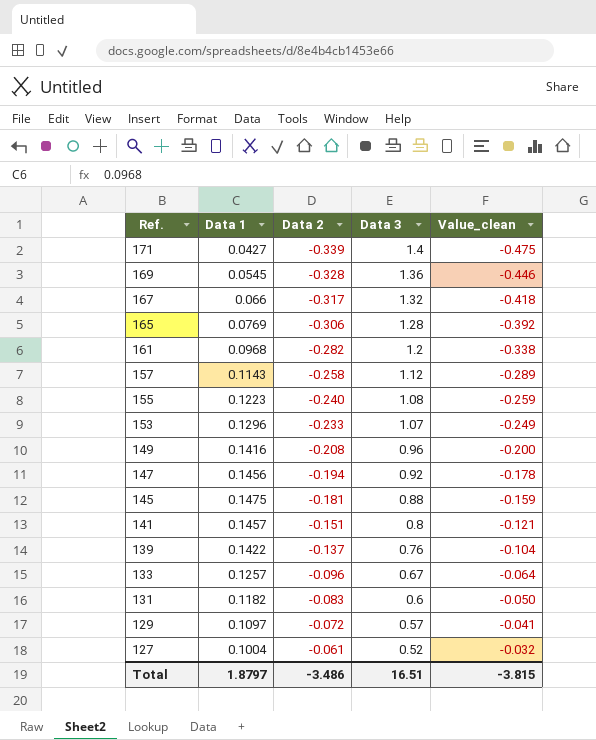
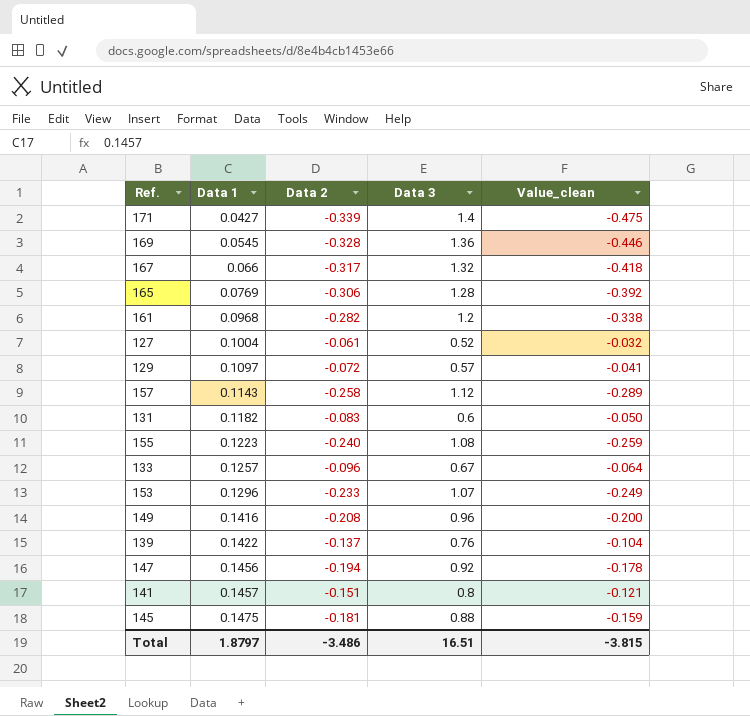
row order: Ref. descending -> Data 1 ascending

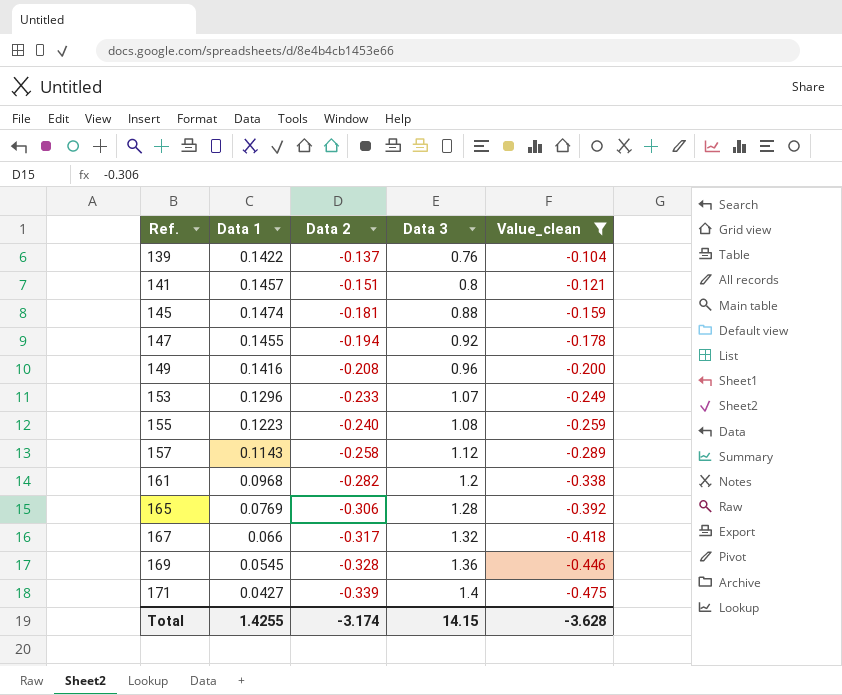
filter: none -> Value_clean <= -0.104
row order: Data 1 ascending -> Ref. ascending
145 | Data 1: 0.1475 -> 0.1474
147 | Data 1: 0.1456 -> 0.1455
Total | Data 1: 1.8797 -> 1.4255
Total | Data 2: -3.486 -> -3.174
Total | Data 3: 16.51 -> 14.15
Total | Value_clean: -3.815 -> -3.628

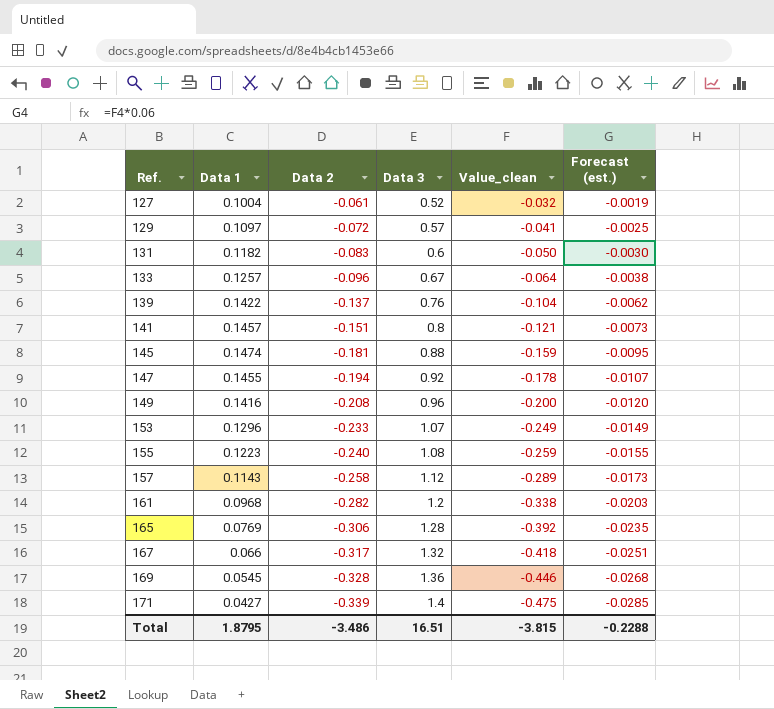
filter: Value_clean <= -0.104 -> none
column Forecast (est.) | formula: none -> [Value_clean] * 0.06
Total | Data 1: 1.4255 -> 1.8795
Total | Data 2: -3.174 -> -3.486
Total | Data 3: 14.15 -> 16.51
Total | Value_clean: -3.628 -> -3.815

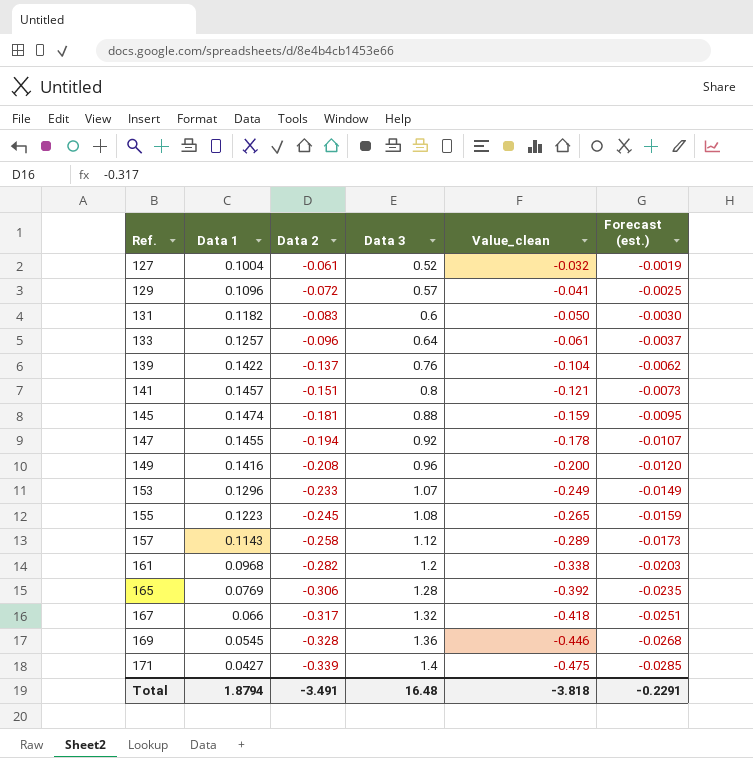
129 | Data 1: 0.1097 -> 0.1096
133 | Data 3: 0.67 -> 0.64
133 | Value_clean: -0.064 -> -0.061
133 | Forecast (est.): -0.0038 -> -0.0037
155 | Data 2: -0.240 -> -0.245
155 | Value_clean: -0.259 -> -0.265
155 | Forecast (est.): -0.0155 -> -0.0159
Total | Data 1: 1.8795 -> 1.8794
Total | Data 2: -3.486 -> -3.491
Total | Data 3: 16.51 -> 16.48
Total | Value_clean: -3.815 -> -3.818
Total | Forecast (est.): -0.2288 -> -0.2291

